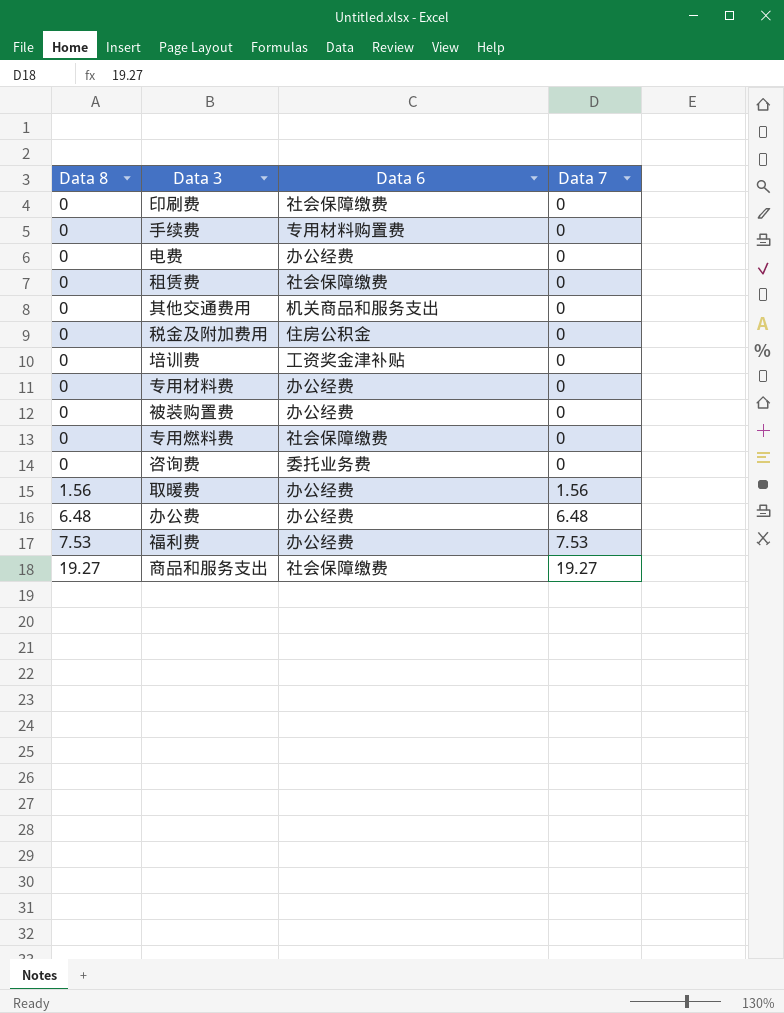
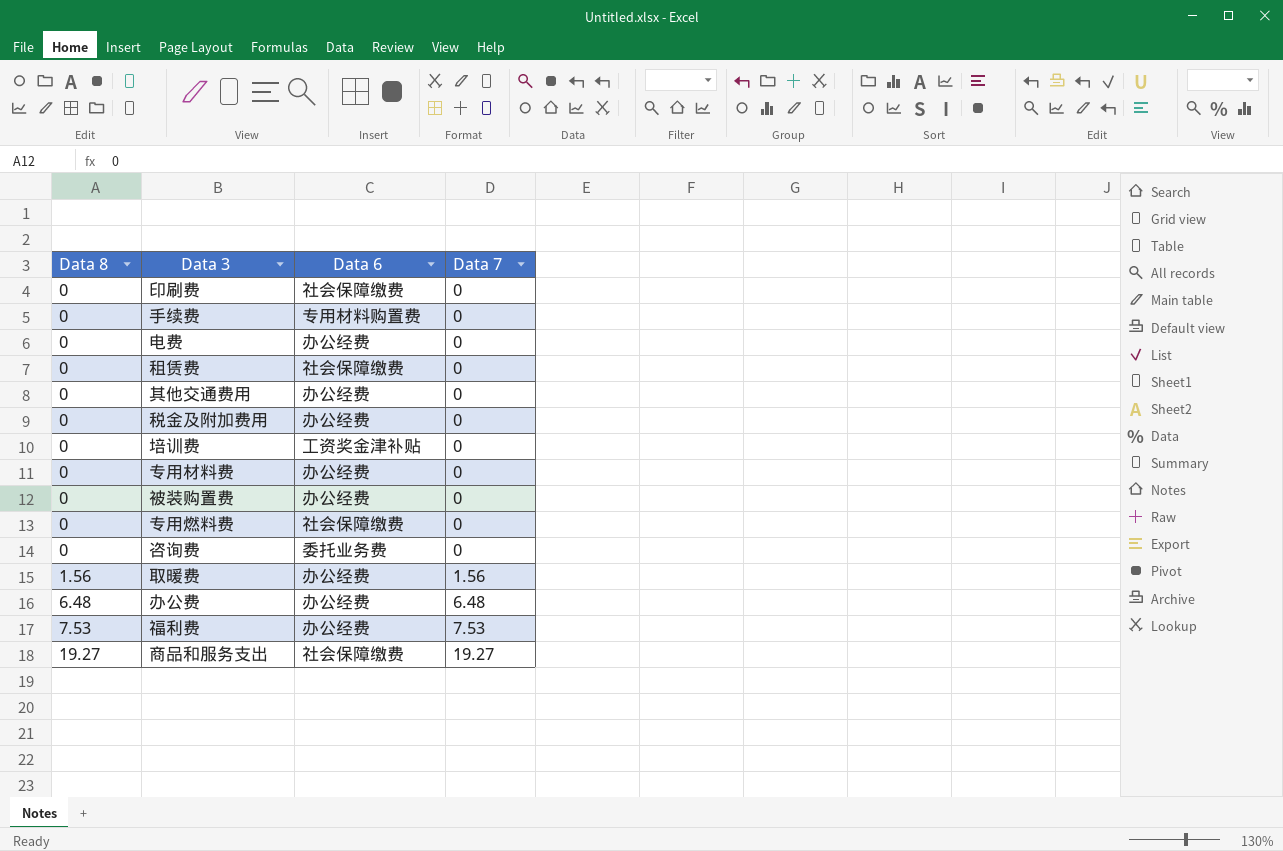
其他交通费用 | Data 6: 机关商品和服务支出 -> 办公经费
税金及附加费用 | Data 6: 住房公积金 -> 办公经费

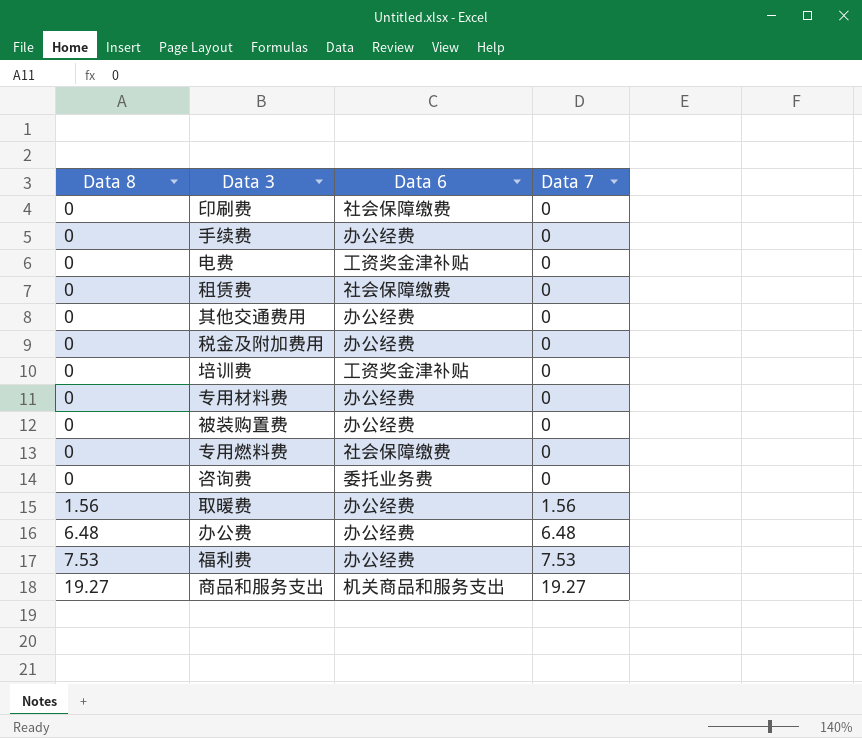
手续费 | Data 6: 专用材料购置费 -> 办公经费
电费 | Data 6: 办公经费 -> 工资奖金津补贴
商品和服务支出 | Data 6: 社会保障缴费 -> 机关商品和服务支出

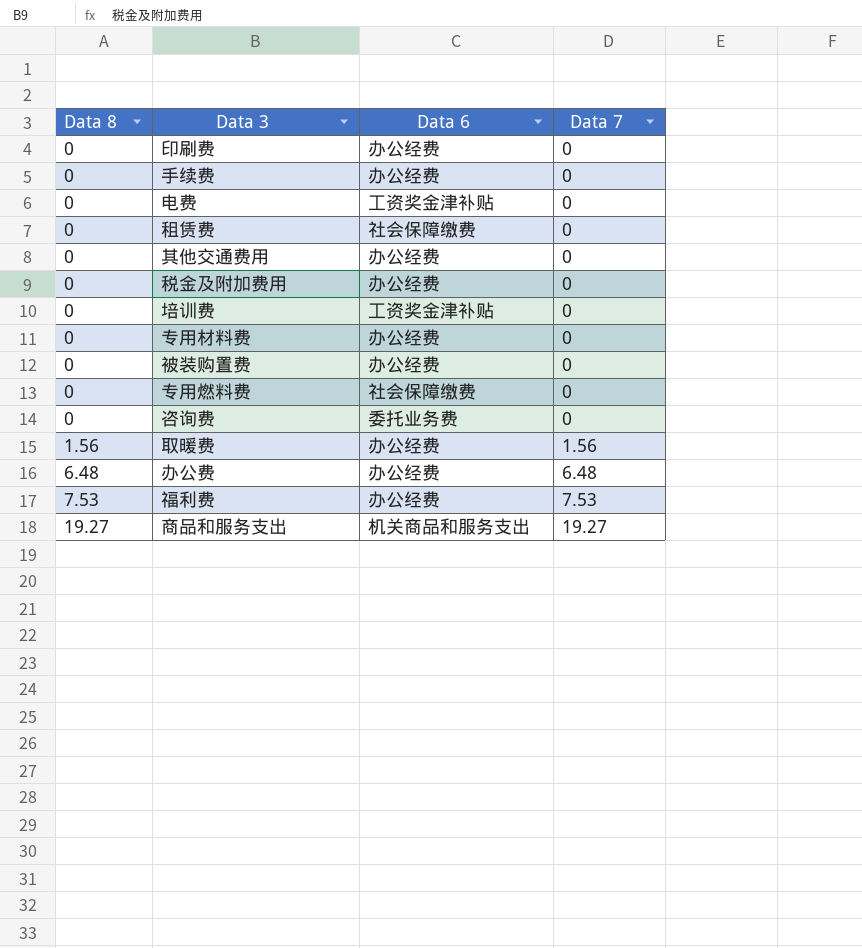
印刷费 | Data 6: 社会保障缴费 -> 办公经费

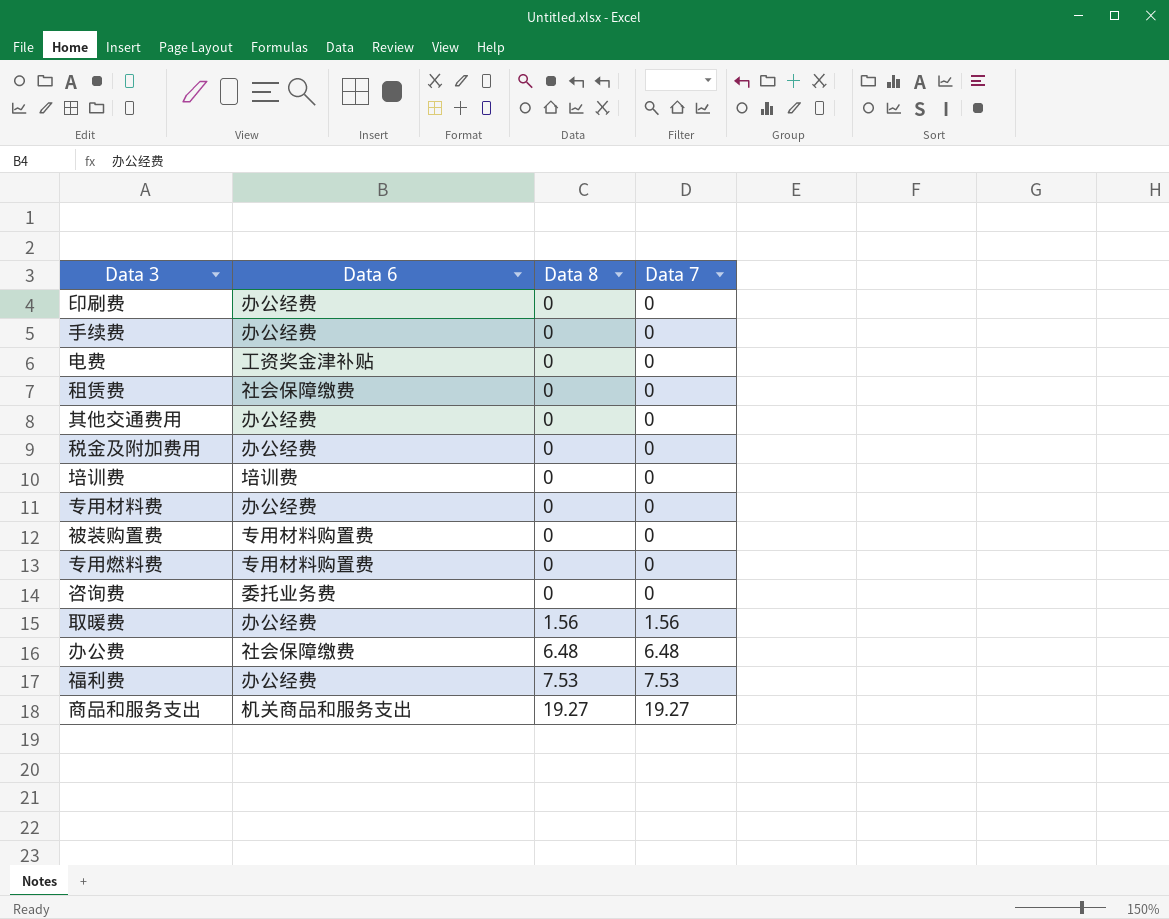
column Data 8 | position: 1 -> 3
培训费 | Data 6: 工资奖金津补贴 -> 培训费
被装购置费 | Data 6: 办公经费 -> 专用材料购置费
专用燃料费 | Data 6: 社会保障缴费 -> 专用材料购置费
办公费 | Data 6: 办公经费 -> 社会保障缴费

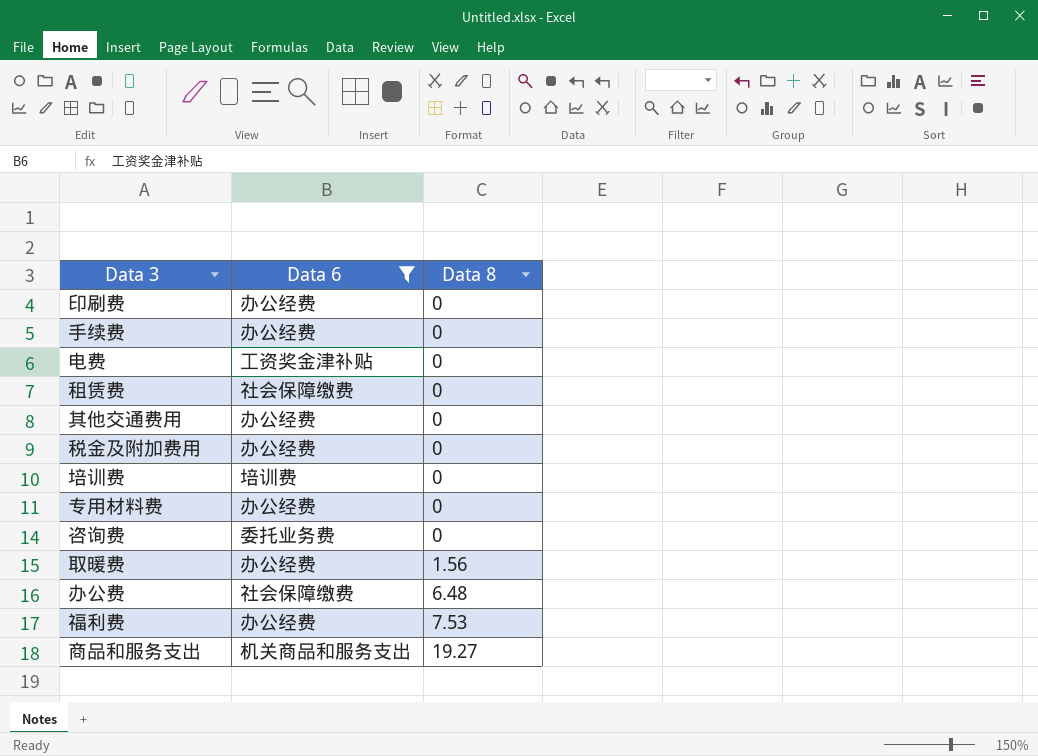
filter: none -> Data 6 != 专用材料购置费
column Data 7 | position: 4 -> none

